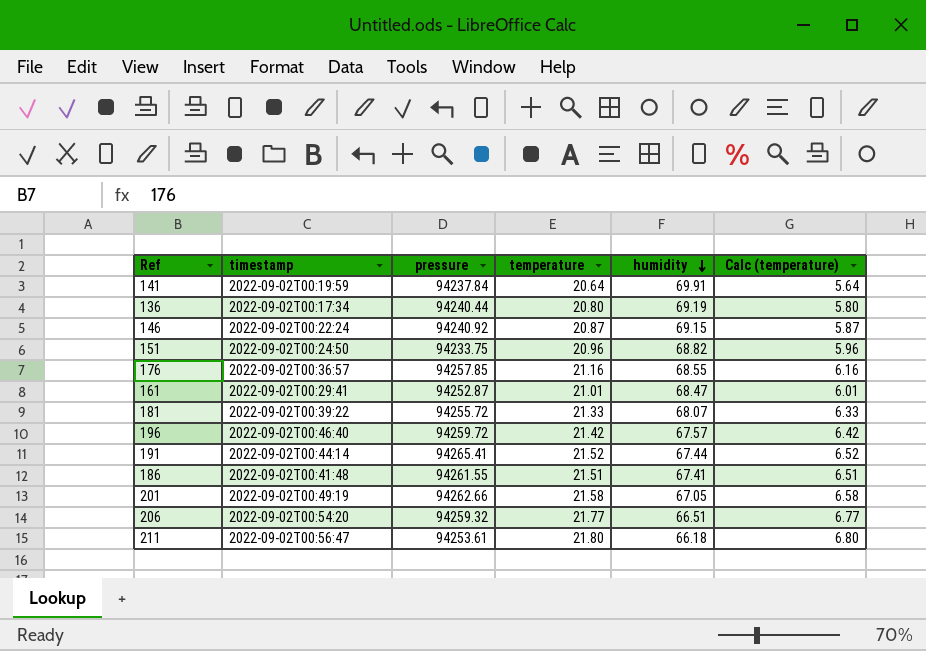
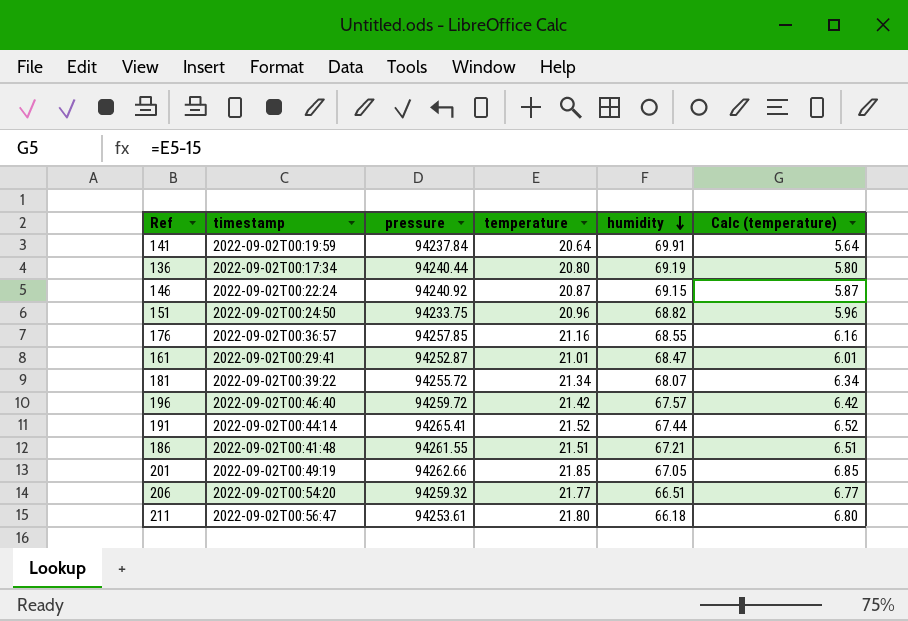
181 | temperature: 21.33 -> 21.34
181 | Calc (temperature): 6.33 -> 6.34
186 | humidity: 67.41 -> 67.21
201 | temperature: 21.58 -> 21.85
201 | Calc (temperature): 6.58 -> 6.85

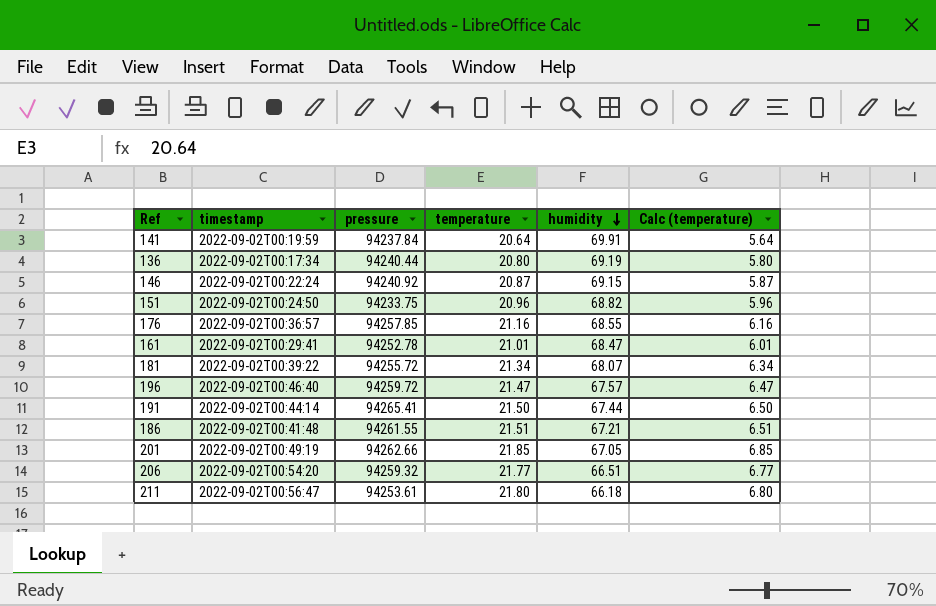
161 | pressure: 94252.87 -> 94252.78
196 | temperature: 21.42 -> 21.47
196 | Calc (temperature): 6.42 -> 6.47
191 | temperature: 21.52 -> 21.50
191 | Calc (temperature): 6.52 -> 6.50

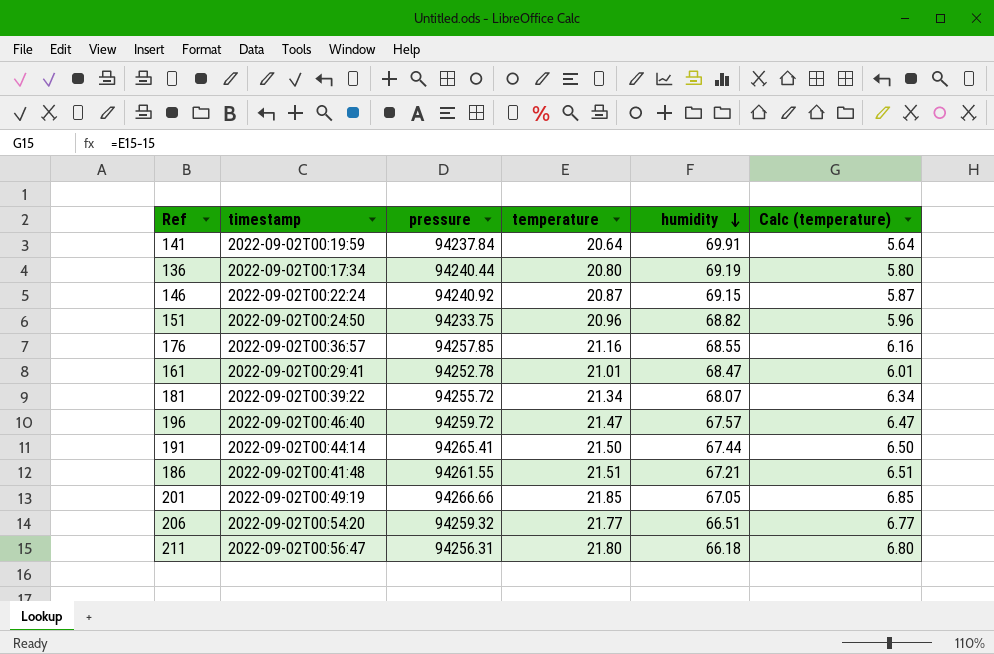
201 | pressure: 94262.66 -> 94266.66
211 | pressure: 94253.61 -> 94256.31

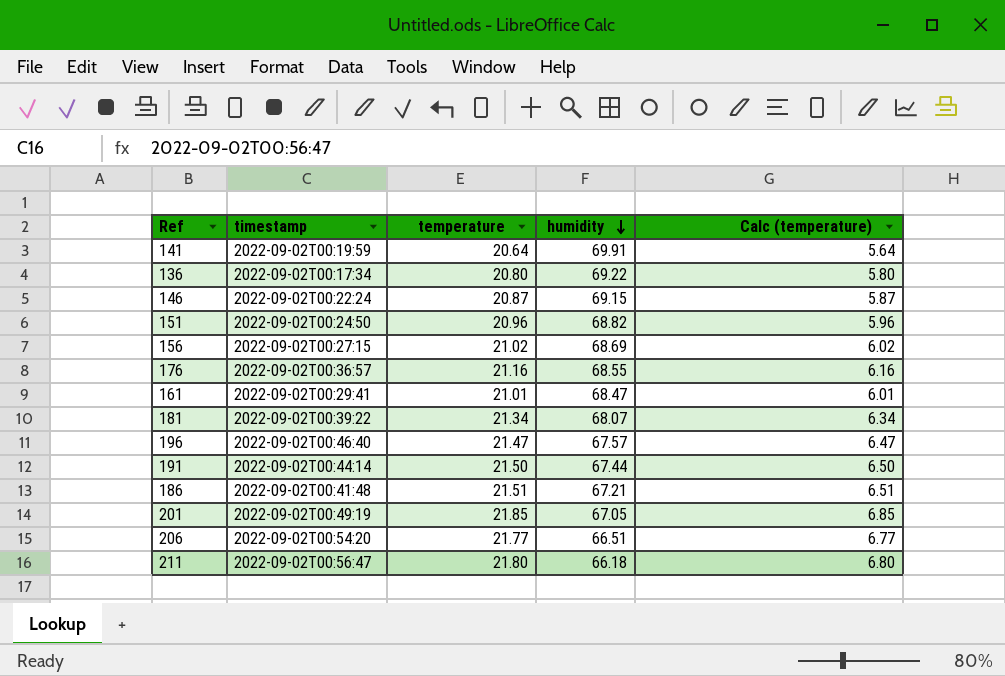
column pressure | position: 3 -> none
136 | humidity: 69.19 -> 69.22
row 156: none -> 2022-09-02T00:27:15 | 21.02 | 68.69 | 6.02

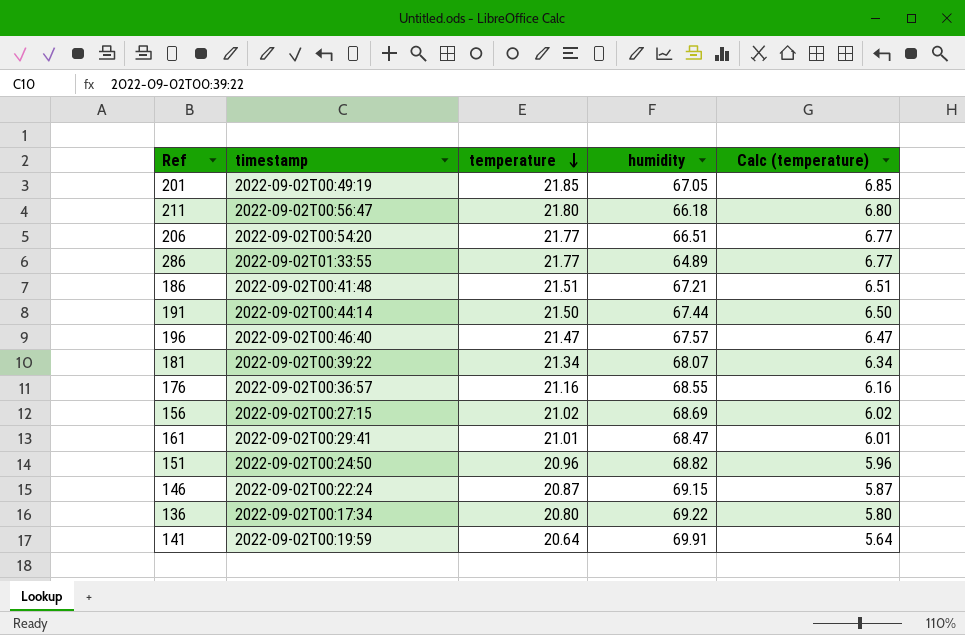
row order: humidity descending -> temperature descending
row 286: none -> 2022-09-02T01:33:55 | 21.77 | 64.89 | 6.77

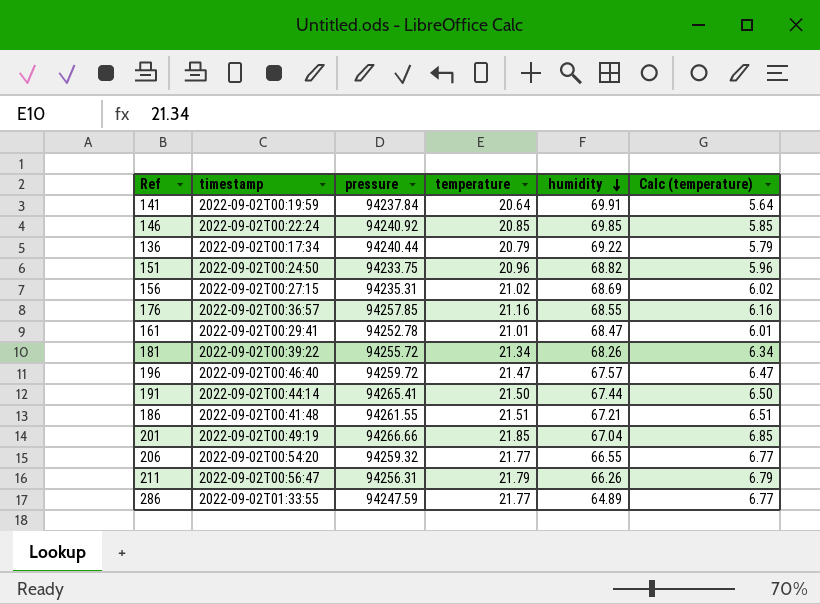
row order: temperature descending -> humidity descending
column pressure | position: none -> 3
146 | temperature: 20.87 -> 20.85
146 | humidity: 69.15 -> 69.85
146 | Calc (temperature): 5.87 -> 5.85
136 | temperature: 20.80 -> 20.79
136 | Calc (temperature): 5.80 -> 5.79
181 | humidity: 68.07 -> 68.26
201 | humidity: 67.05 -> 67.04
206 | humidity: 66.51 -> 66.55
211 | temperature: 21.80 -> 21.79
211 | humidity: 66.18 -> 66.26
211 | Calc (temperature): 6.80 -> 6.79

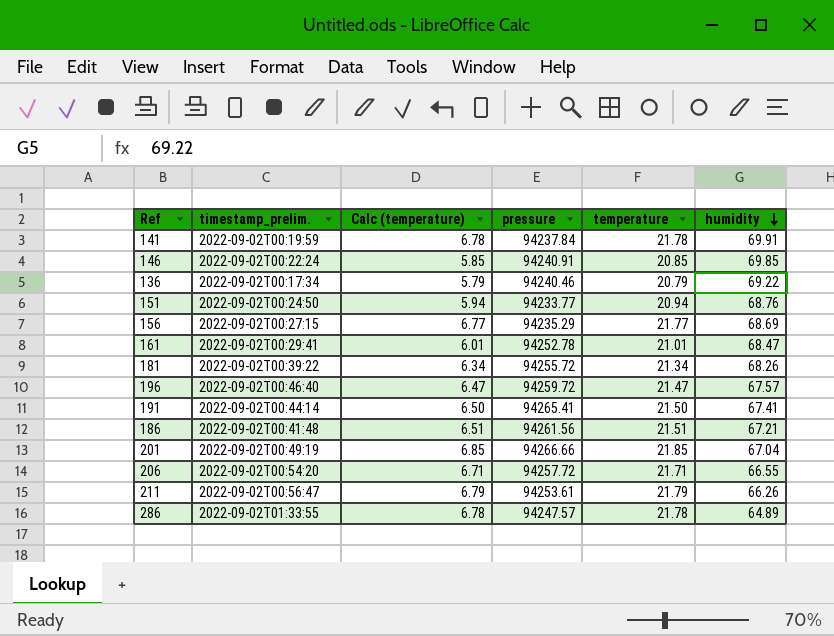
column name: timestamp -> timestamp_prelim.
column Calc (temperature) | position: 6 -> 3
row 176: 2022-09-02T00:36:57 | 94257.85 | 21.16 | 68.55 | 6.16 -> none
141 | Calc (temperature): 5.64 -> 6.78
141 | temperature: 20.64 -> 21.78
146 | pressure: 94240.92 -> 94240.91
136 | pressure: 94240.44 -> 94240.46
151 | Calc (temperature): 5.96 -> 5.94
151 | pressure: 94233.75 -> 94233.77
151 | temperature: 20.96 -> 20.94
151 | humidity: 68.82 -> 68.76
156 | Calc (temperature): 6.02 -> 6.77
156 | pressure: 94235.31 -> 94235.29
156 | temperature: 21.02 -> 21.77
191 | humidity: 67.44 -> 67.41
186 | pressure: 94261.55 -> 94261.56
206 | Calc (temperature): 6.77 -> 6.71
206 | pressure: 94259.32 -> 94257.72
206 | temperature: 21.77 -> 21.71
211 | pressure: 94256.31 -> 94253.61
286 | Calc (temperature): 6.77 -> 6.78
286 | pressure: 94247.59 -> 94247.57
286 | temperature: 21.77 -> 21.78

